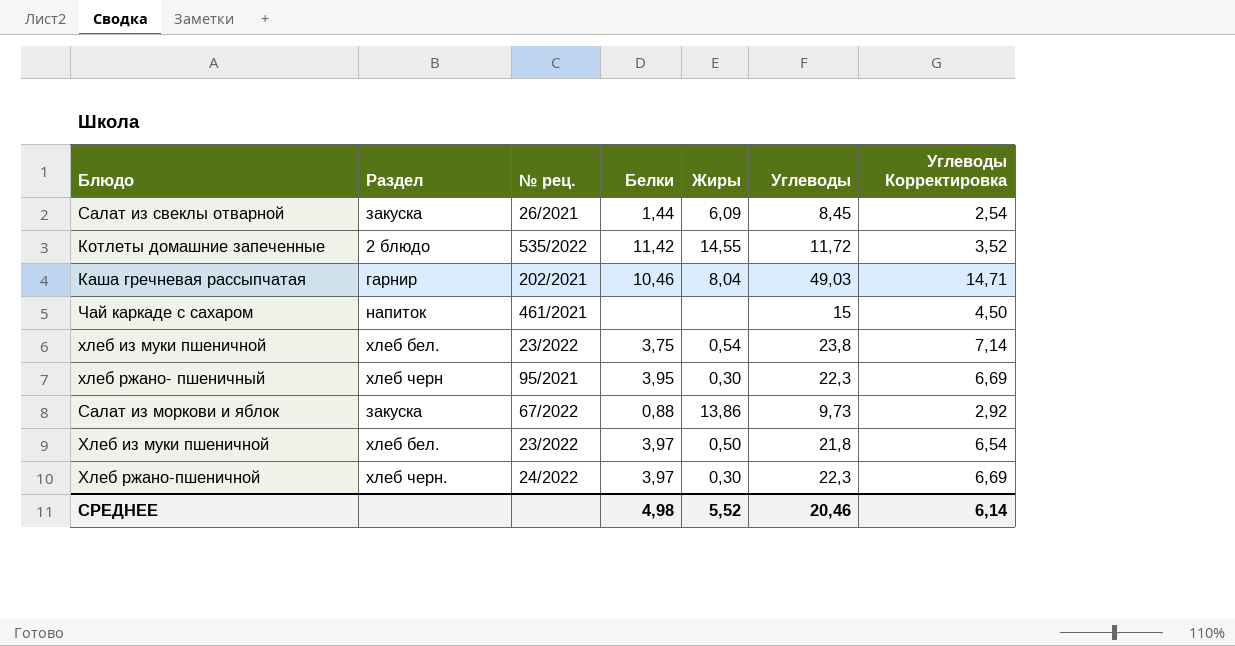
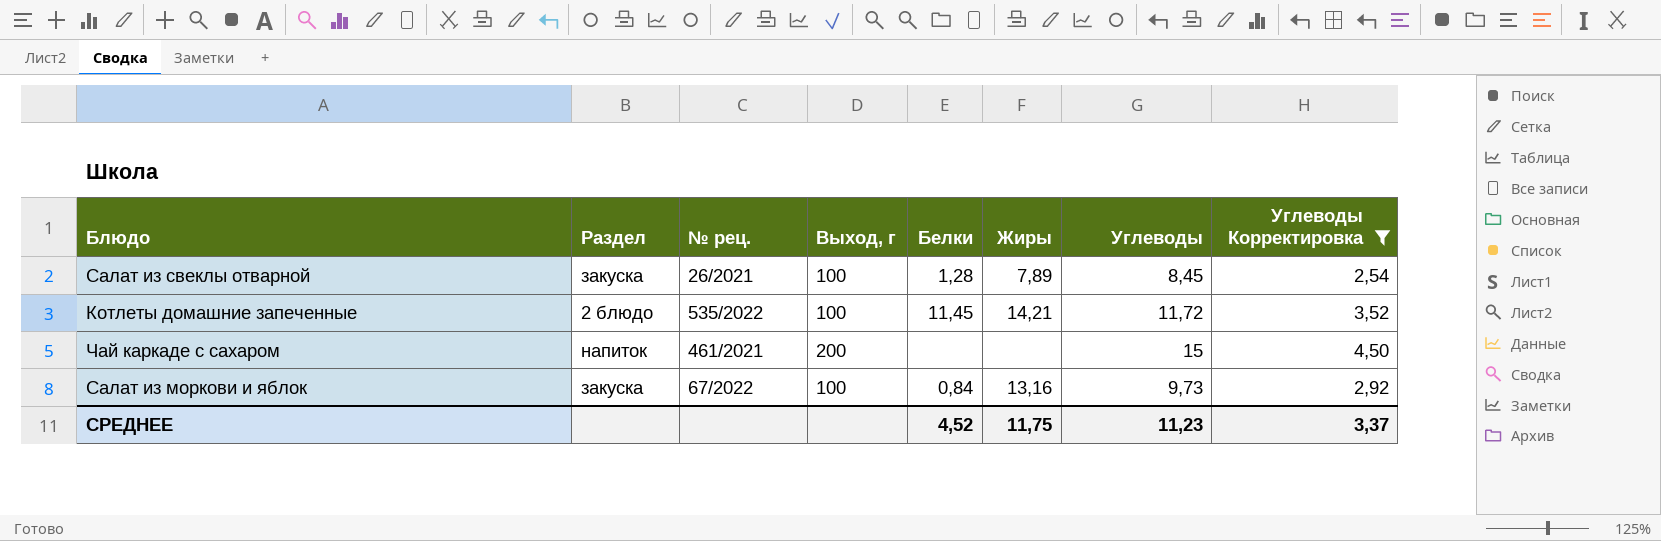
filter: none -> Углеводы Корректировка <= 4,50
column Выход, г | position: none -> 4
Салат из свеклы отварной | Белки: 1,44 -> 1,28
Салат из свеклы отварной | Жиры: 6,09 -> 7,89
Котлеты домашние запеченные | Белки: 11,42 -> 11,45
Котлеты домашние запеченные | Жиры: 14,55 -> 14,21
Салат из моркови и яблок | Белки: 0,88 -> 0,84
Салат из моркови и яблок | Жиры: 13,86 -> 13,16
СРЕДНЕЕ | Белки: 4,98 -> 4,52
СРЕДНЕЕ | Жиры: 5,52 -> 11,75
СРЕДНЕЕ | Углеводы: 20,46 -> 11,23
СРЕДНЕЕ | Углеводы Корректировка: 6,14 -> 3,37

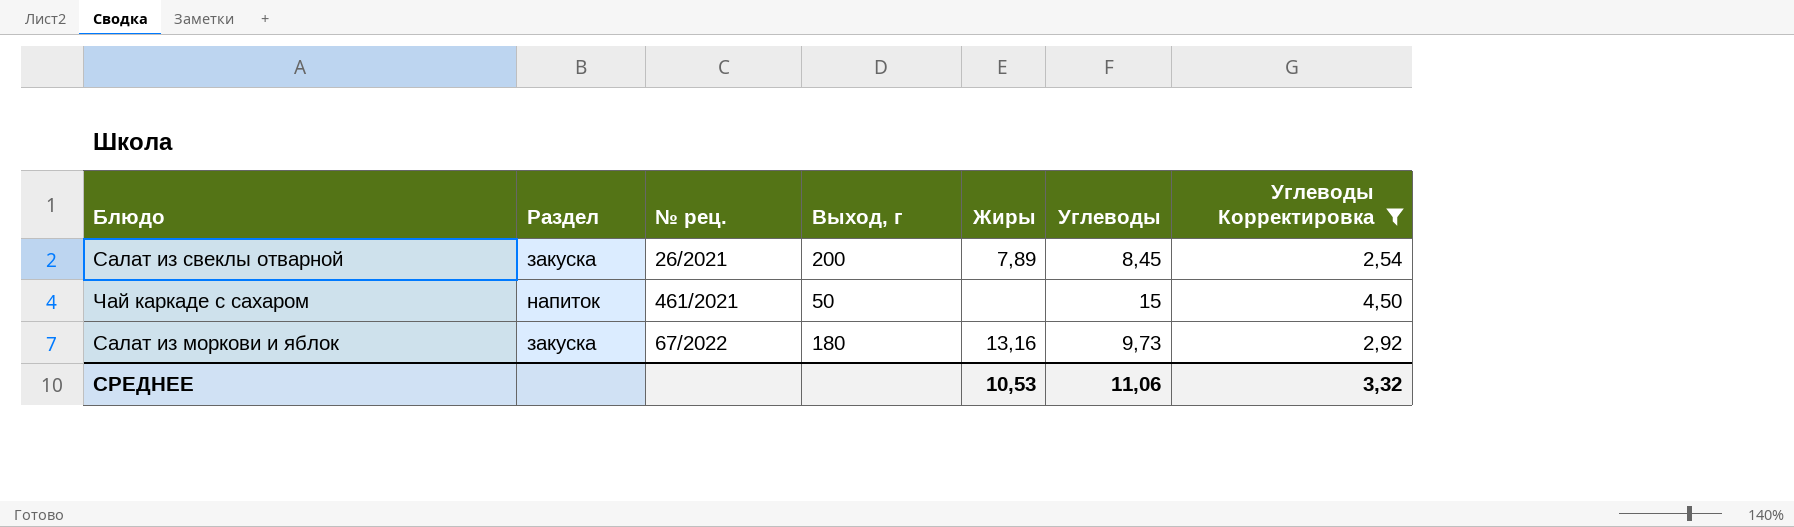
column Белки | position: 5 -> none
row Котлеты домашние запеченные: 2 блюдо | 535/2022 | 100 | 11,45 | 14,21 | 11,72 | 3,52 -> none
Салат из свеклы отварной | Выход, г: 100 -> 200
Чай каркаде с сахаром | Выход, г: 200 -> 50
Салат из моркови и яблок | Выход, г: 100 -> 180
СРЕДНЕЕ | Жиры: 11,75 -> 10,53
СРЕДНЕЕ | Углеводы: 11,23 -> 11,06
СРЕДНЕЕ | Углеводы Корректировка: 3,37 -> 3,32

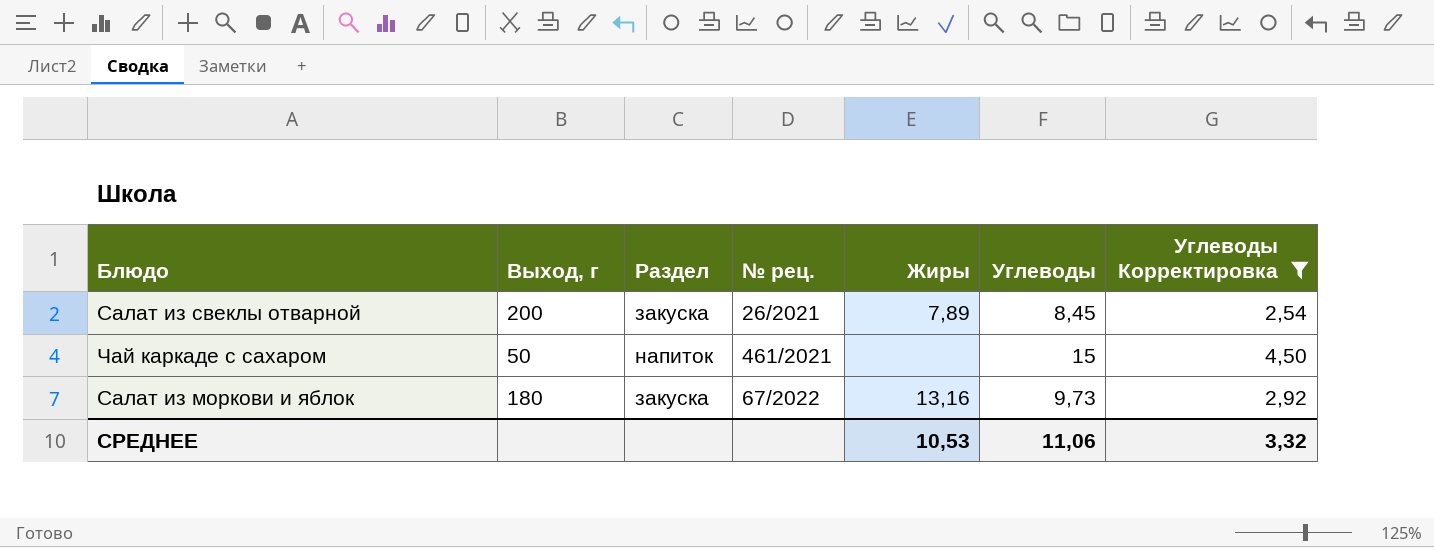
column Выход, г | position: 4 -> 2

